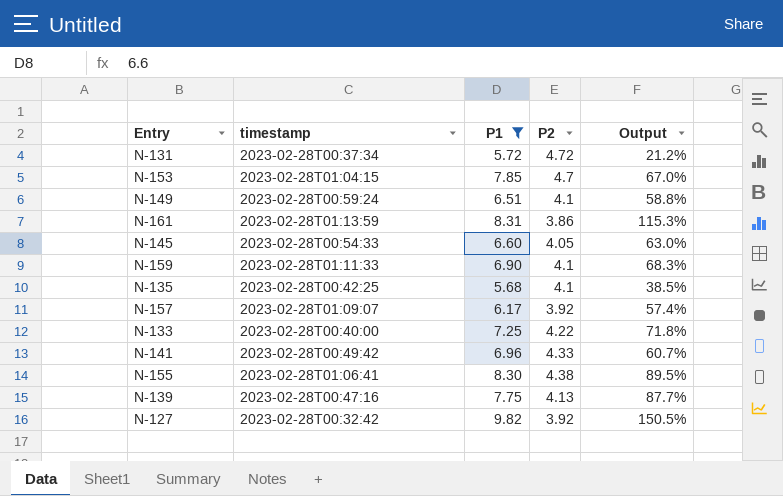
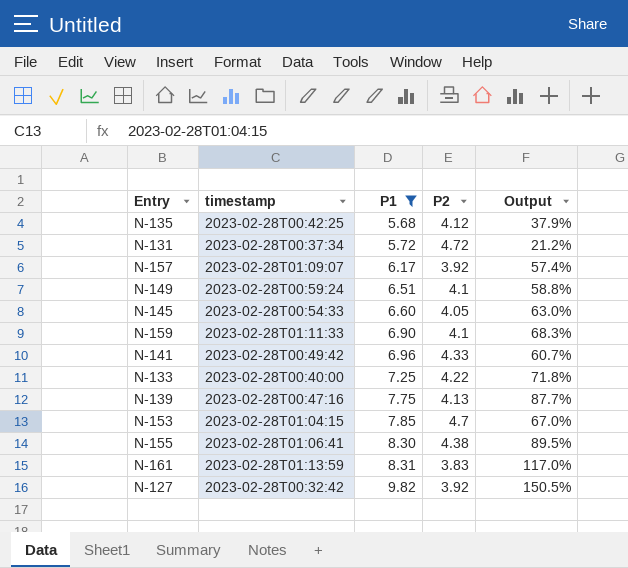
row order: none -> P1 ascending
N-135 | P2: 4.1 -> 4.12
N-135 | Output: 38.5% -> 37.9%
N-161 | P2: 3.86 -> 3.83
N-161 | Output: 115.3% -> 117.0%

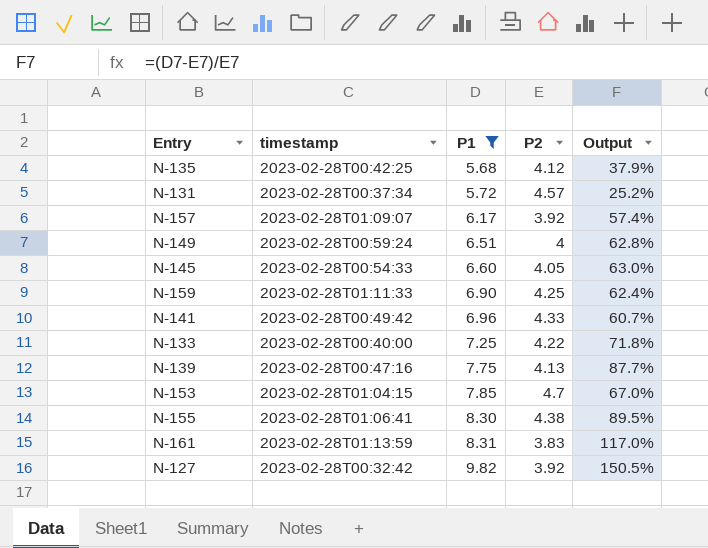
N-131 | P2: 4.72 -> 4.57
N-131 | Output: 21.2% -> 25.2%
N-149 | P2: 4.1 -> 4
N-149 | Output: 58.8% -> 62.8%
N-159 | P2: 4.1 -> 4.25
N-159 | Output: 68.3% -> 62.4%

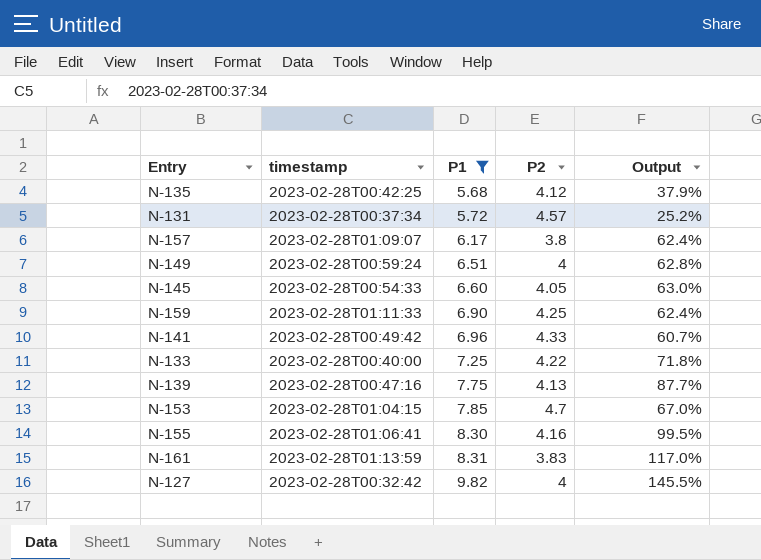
N-157 | P2: 3.92 -> 3.8
N-157 | Output: 57.4% -> 62.4%
N-155 | P2: 4.38 -> 4.16
N-155 | Output: 89.5% -> 99.5%
N-127 | P2: 3.92 -> 4
N-127 | Output: 150.5% -> 145.5%

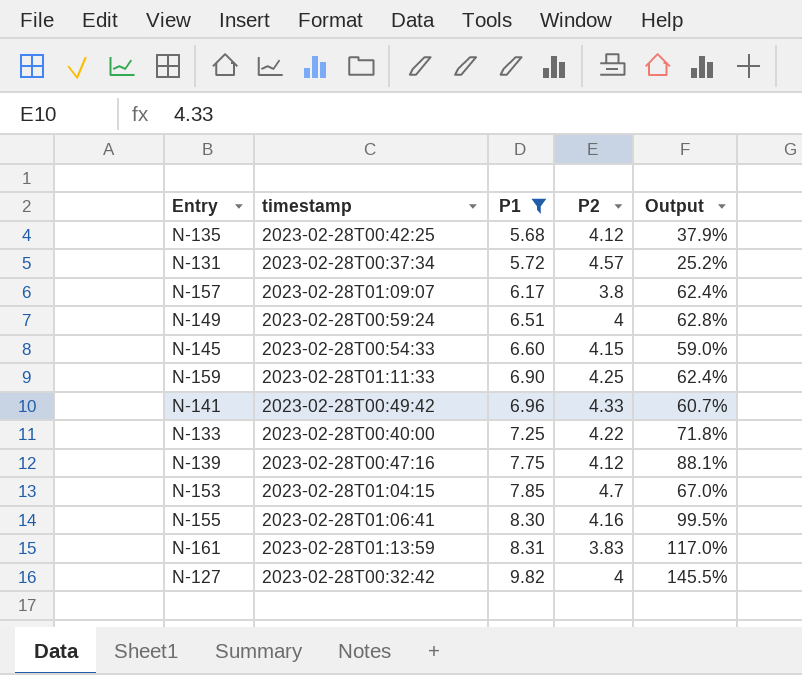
N-145 | P2: 4.05 -> 4.15
N-145 | Output: 63.0% -> 59.0%
N-139 | P2: 4.13 -> 4.12
N-139 | Output: 87.7% -> 88.1%

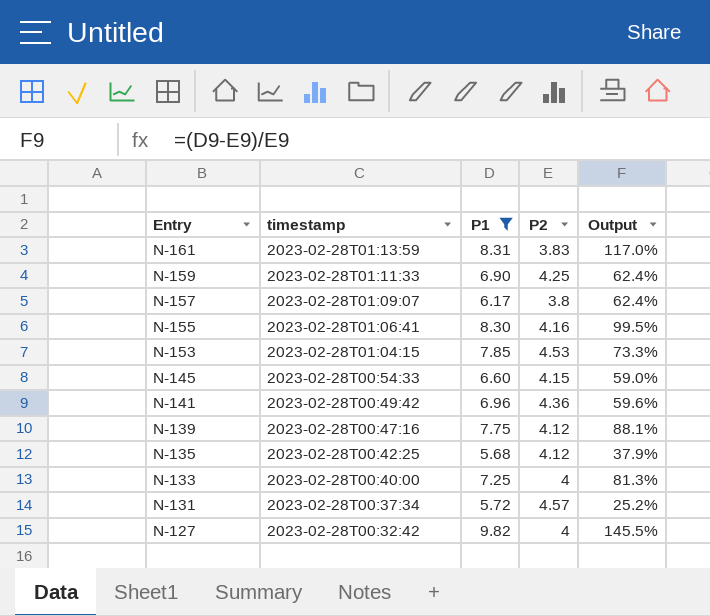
row order: P1 ascending -> Entry descending
row N-149: 2023-02-28T00:59:24 | 6.51 | 4 | 62.8% -> none
N-153 | P2: 4.7 -> 4.53
N-153 | Output: 67.0% -> 73.3%
N-141 | P2: 4.33 -> 4.36
N-141 | Output: 60.7% -> 59.6%
N-133 | P2: 4.22 -> 4
N-133 | Output: 71.8% -> 81.3%

